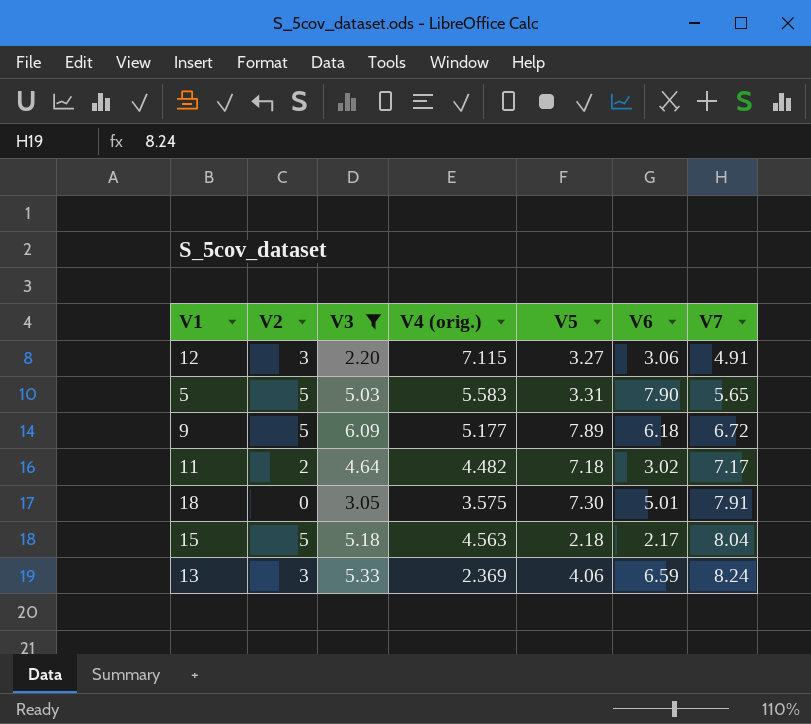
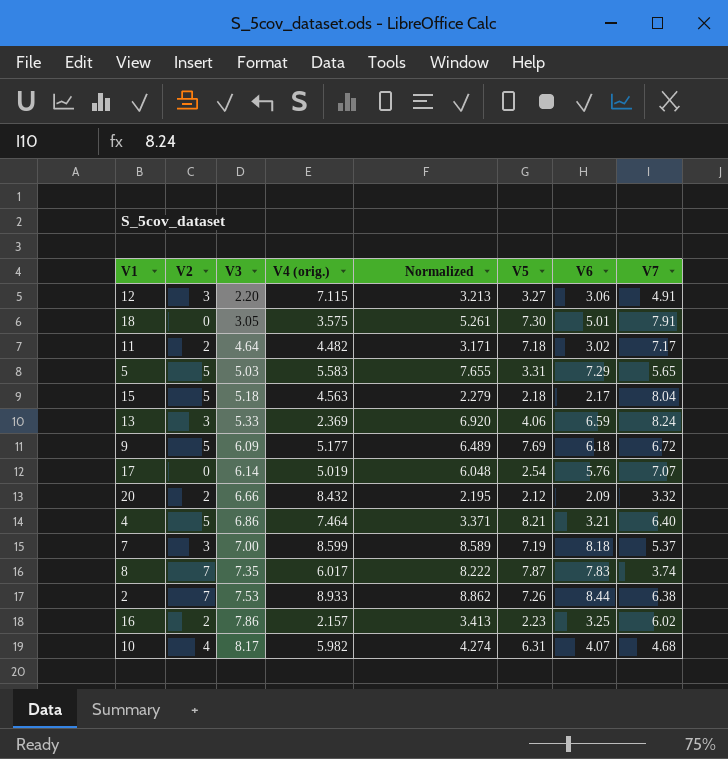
filter: V3 <= 6.09 -> none
row order: V7 ascending -> V3 ascending
column Normalized | formula: none -> [V6] * 1.05
5 | V6: 7.90 -> 7.29
9 | V5: 7.89 -> 7.69

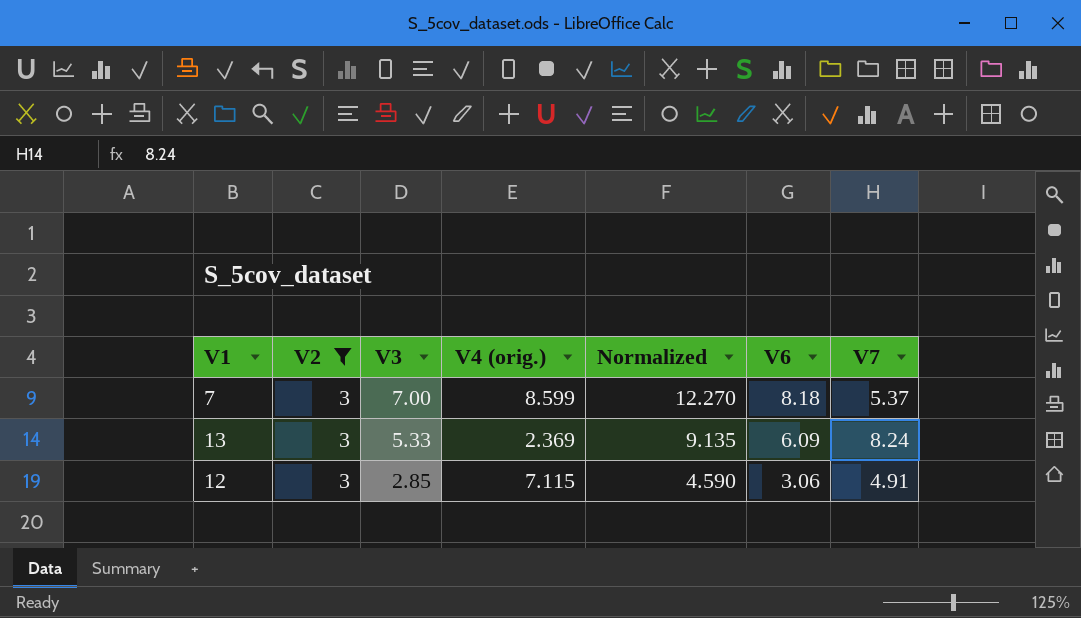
filter: none -> V2 = 3
row order: V3 ascending -> V3 descending
column V5 | position: 6 -> none
column Normalized | formula: [V6] * 1.05 -> [V6] * 1.5
13 | V6: 6.59 -> 6.09
12 | V3: 2.20 -> 2.85

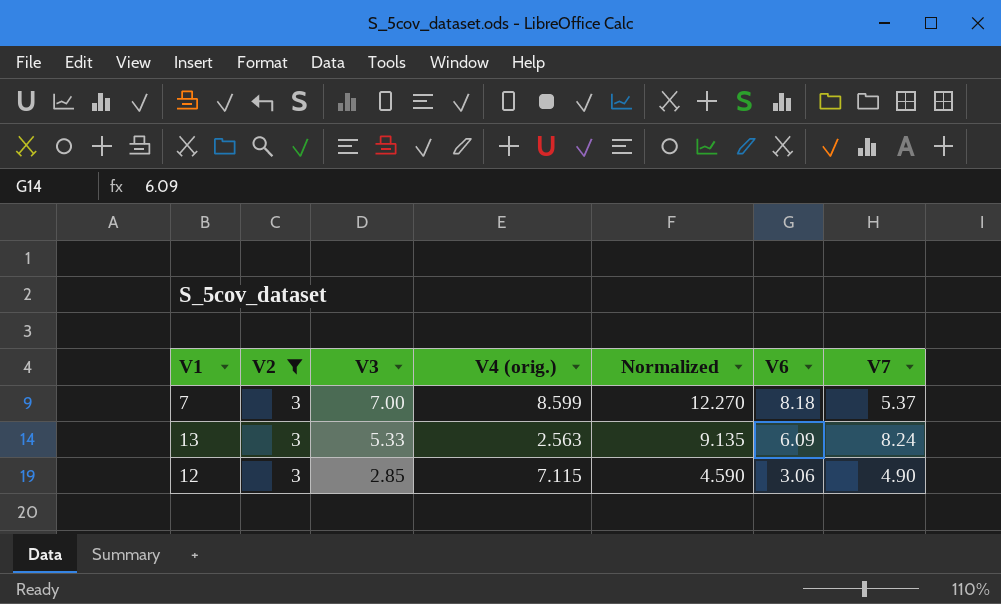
13 | V4 (orig.): 2.369 -> 2.563
12 | V7: 4.91 -> 4.90

